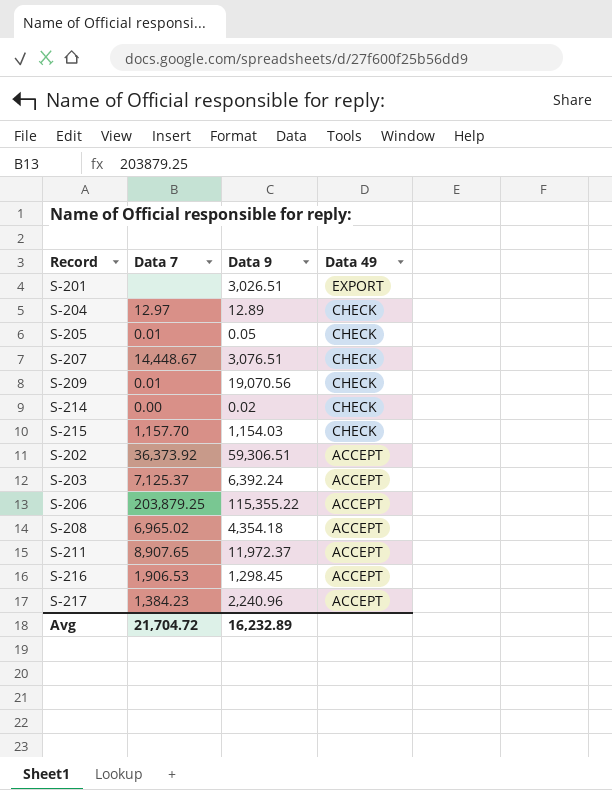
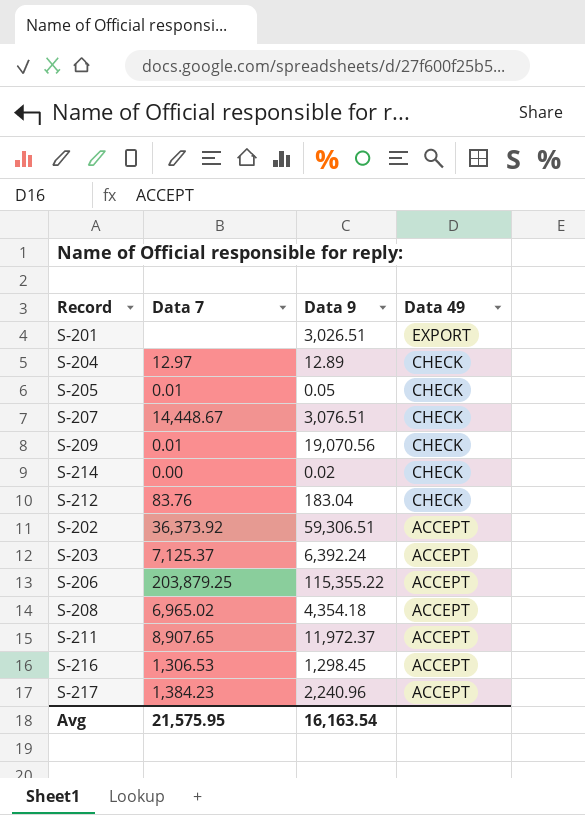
row S-215: 1,157.70 | 1,154.03 | CHECK -> none
row S-212: none -> 83.76 | 183.04 | CHECK
S-216 | Data 7: 1,906.53 -> 1,306.53
Avg | Data 7: 21,704.72 -> 21,575.95
Avg | Data 9: 16,232.89 -> 16,163.54

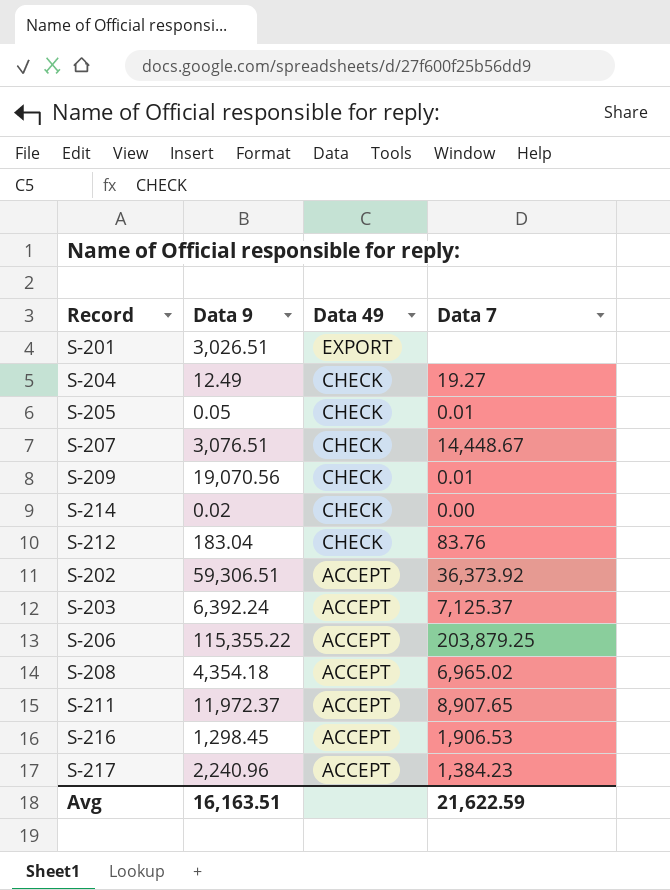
column Data 7 | position: 2 -> 4
S-204 | Data 9: 12.89 -> 12.49
S-204 | Data 7: 12.97 -> 19.27
S-216 | Data 7: 1,306.53 -> 1,906.53
Avg | Data 9: 16,163.54 -> 16,163.51
Avg | Data 7: 21,575.95 -> 21,622.59

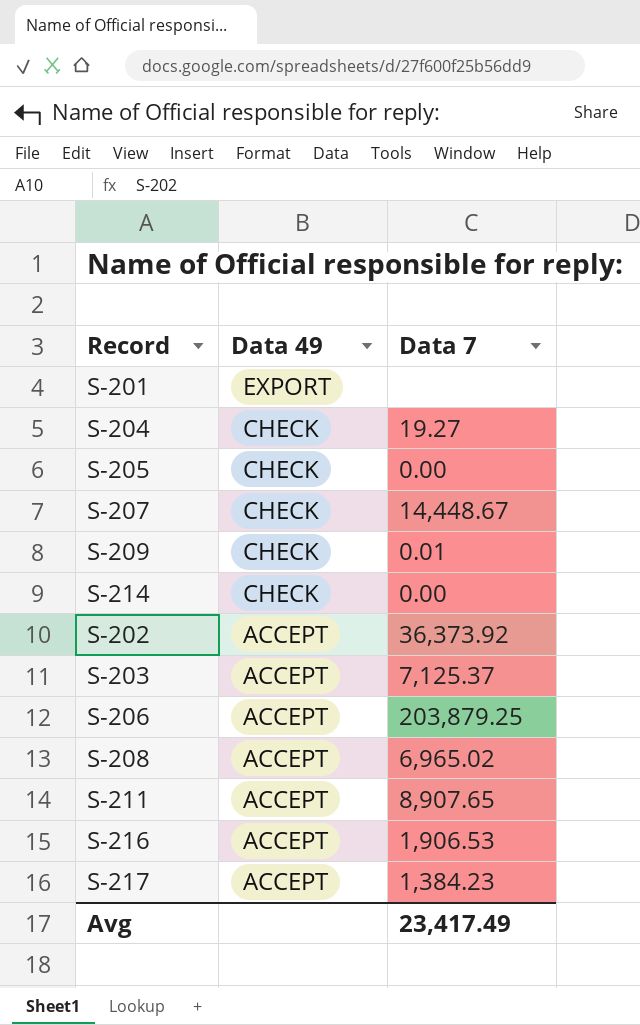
column Data 9 | position: 2 -> none
row S-212: 183.04 | CHECK | 83.76 -> none
S-205 | Data 7: 0.01 -> 0.00
Avg | Data 7: 21,622.59 -> 23,417.49

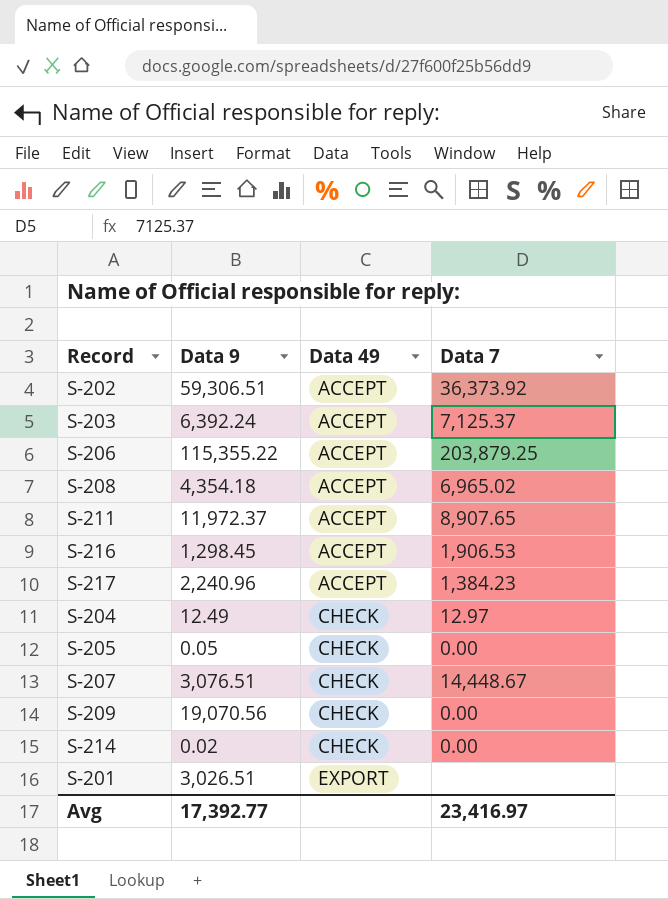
row order: Data 49 descending -> Data 49 ascending
column Data 9 | position: none -> 2
S-204 | Data 7: 19.27 -> 12.97
S-209 | Data 7: 0.01 -> 0.00
Avg | Data 7: 23,417.49 -> 23,416.97

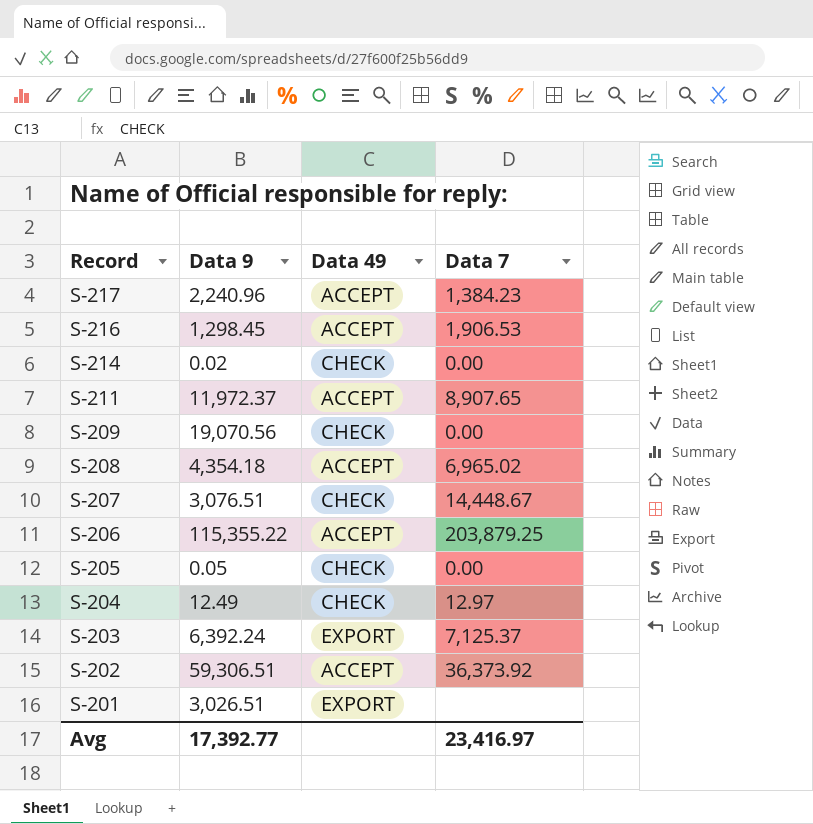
row order: Data 49 ascending -> Record descending
S-203 | Data 49: ACCEPT -> EXPORT

